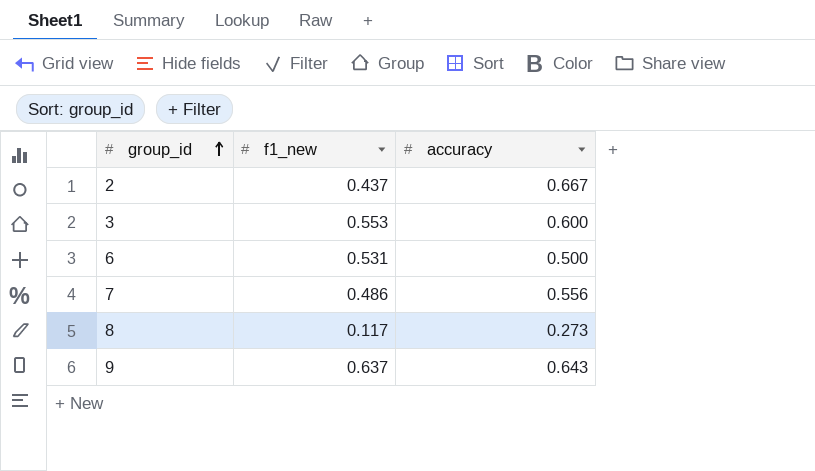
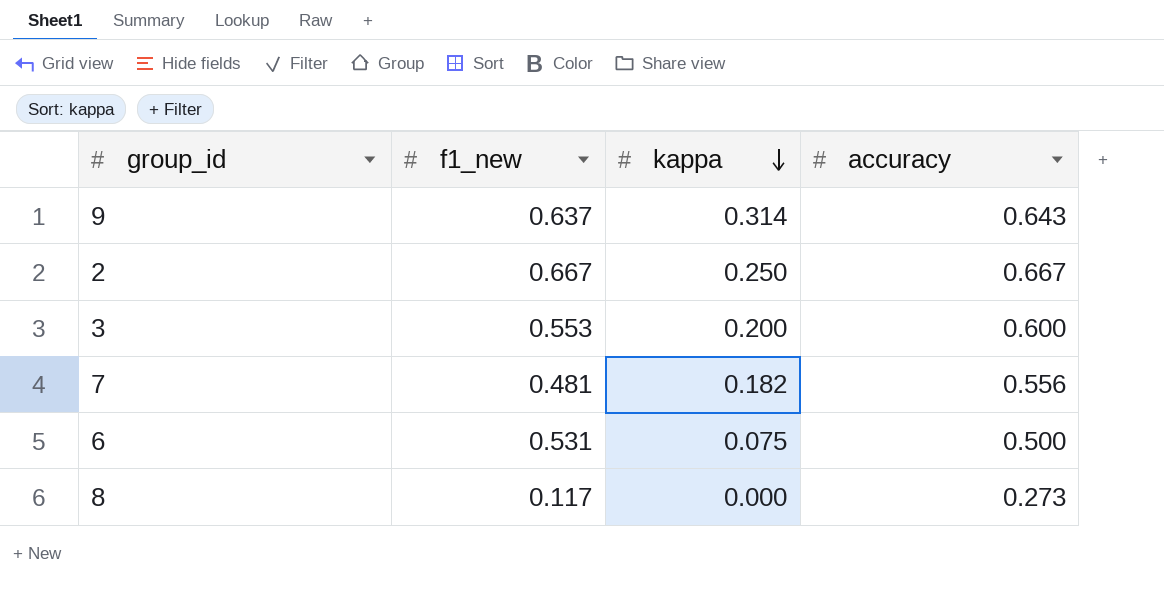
row order: group_id ascending -> kappa descending
column kappa | position: none -> 3
2 | f1_new: 0.437 -> 0.667
7 | f1_new: 0.486 -> 0.481

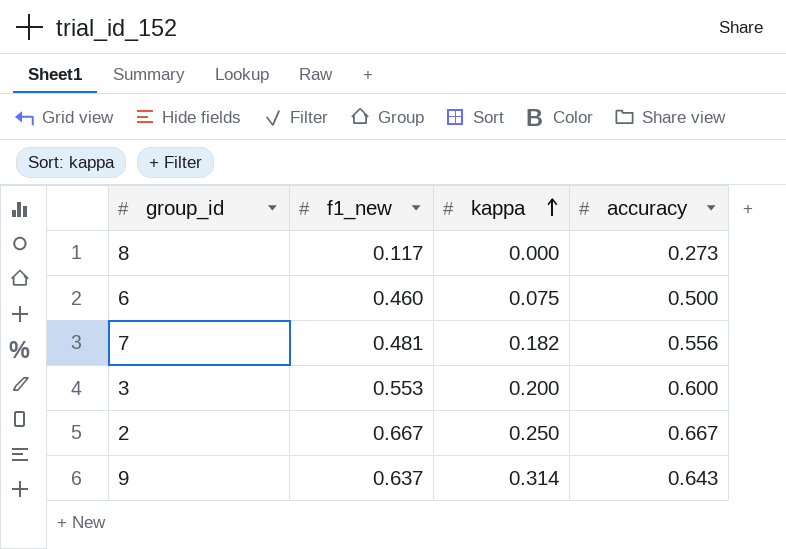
row order: kappa descending -> kappa ascending
6 | f1_new: 0.531 -> 0.460

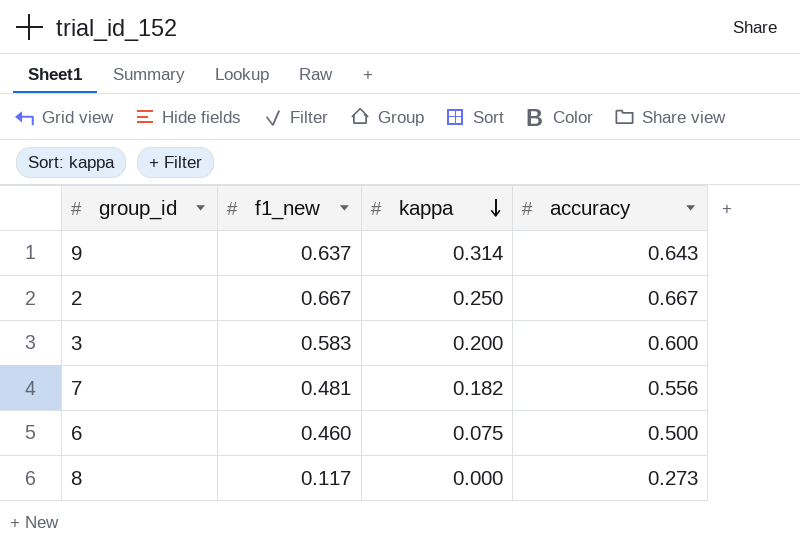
row order: kappa ascending -> kappa descending
3 | f1_new: 0.553 -> 0.583

